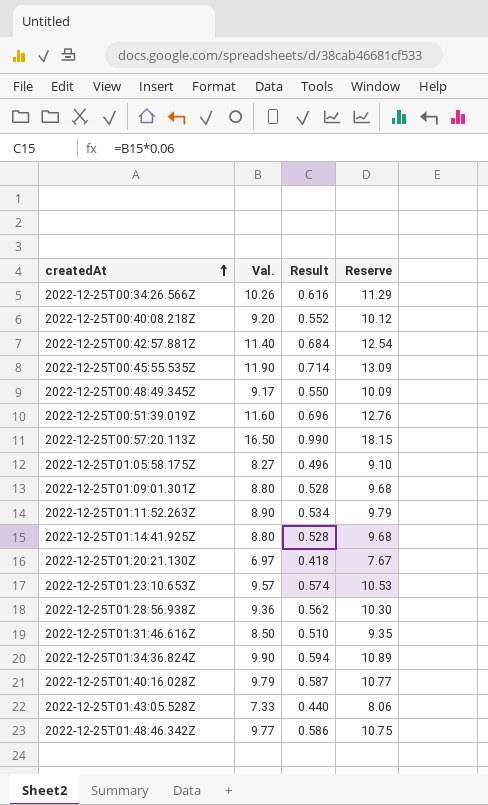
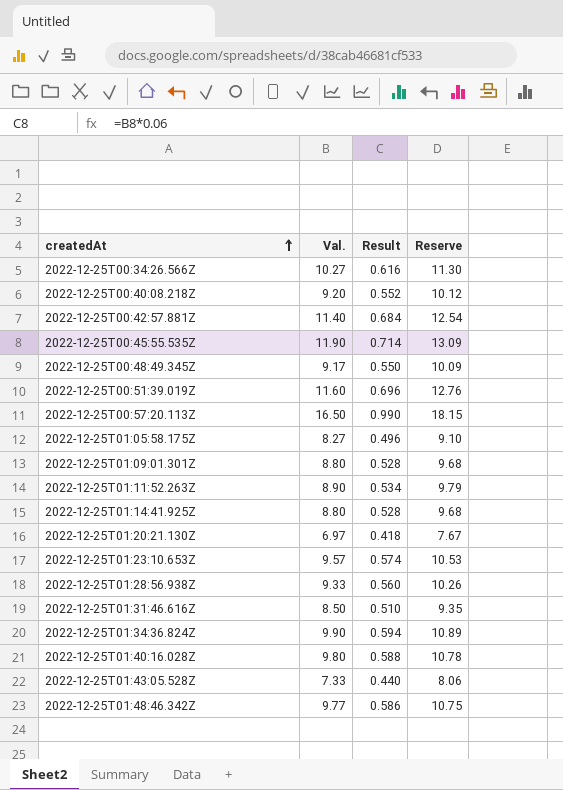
2022-12-25T00:34:26.566Z | Val.: 10.26 -> 10.27
2022-12-25T00:34:26.566Z | Reserve: 11.29 -> 11.30
2022-12-25T01:28:56.938Z | Val.: 9.36 -> 9.33
2022-12-25T01:28:56.938Z | Result: 0.562 -> 0.560
2022-12-25T01:28:56.938Z | Reserve: 10.30 -> 10.26
2022-12-25T01:40:16.028Z | Val.: 9.79 -> 9.80
2022-12-25T01:40:16.028Z | Result: 0.587 -> 0.588
2022-12-25T01:40:16.028Z | Reserve: 10.77 -> 10.78

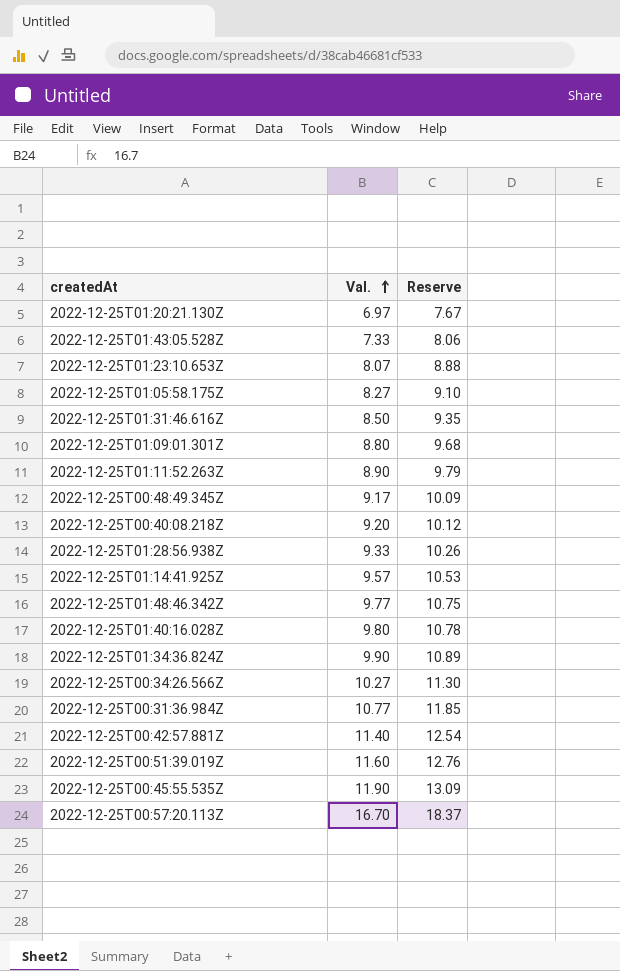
row order: createdAt ascending -> Val. ascending
column Result | formula: [Val.] * 0.06 -> none
2022-12-25T01:23:10.653Z | Val.: 9.57 -> 8.07
2022-12-25T01:23:10.653Z | Reserve: 10.53 -> 8.88
2022-12-25T01:14:41.925Z | Val.: 8.80 -> 9.57
2022-12-25T01:14:41.925Z | Reserve: 9.68 -> 10.53
row 2022-12-25T00:31:36.984Z: none -> 10.77 | 11.85
2022-12-25T00:57:20.113Z | Val.: 16.50 -> 16.70
2022-12-25T00:57:20.113Z | Reserve: 18.15 -> 18.37

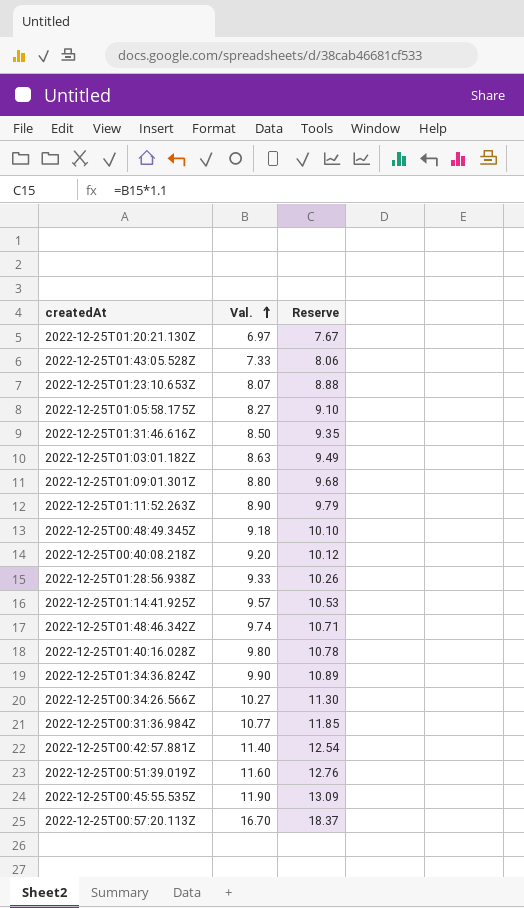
row 2022-12-25T01:03:01.182Z: none -> 8.63 | 9.49
2022-12-25T00:48:49.345Z | Val.: 9.17 -> 9.18
2022-12-25T00:48:49.345Z | Reserve: 10.09 -> 10.10
2022-12-25T01:48:46.342Z | Val.: 9.77 -> 9.74
2022-12-25T01:48:46.342Z | Reserve: 10.75 -> 10.71

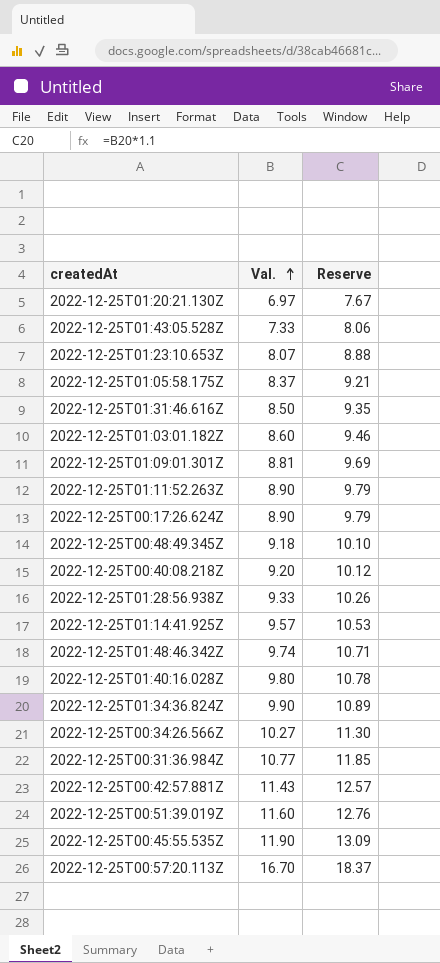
2022-12-25T01:05:58.175Z | Val.: 8.27 -> 8.37
2022-12-25T01:05:58.175Z | Reserve: 9.10 -> 9.21
2022-12-25T01:03:01.182Z | Val.: 8.63 -> 8.60
2022-12-25T01:03:01.182Z | Reserve: 9.49 -> 9.46
2022-12-25T01:09:01.301Z | Val.: 8.80 -> 8.81
2022-12-25T01:09:01.301Z | Reserve: 9.68 -> 9.69
row 2022-12-25T00:17:26.624Z: none -> 8.90 | 9.79
2022-12-25T00:42:57.881Z | Val.: 11.40 -> 11.43
2022-12-25T00:42:57.881Z | Reserve: 12.54 -> 12.57

